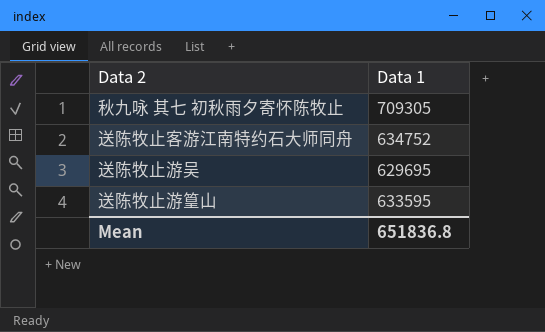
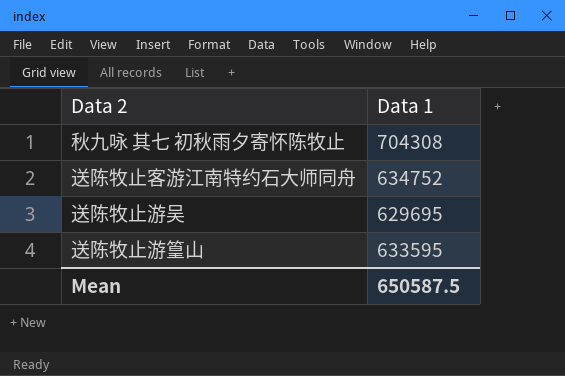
秋九咏 其七 初秋雨夕寄怀陈牧止 | Data 1: 709305 -> 704308
Mean | Data 1: 651836.8 -> 650587.5

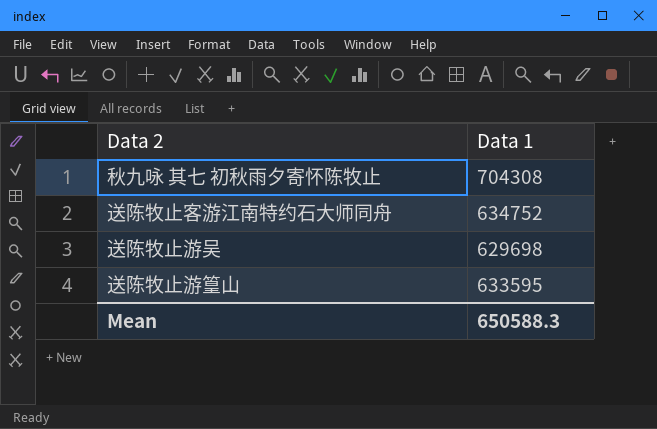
送陈牧止游吴 | Data 1: 629695 -> 629698
Mean | Data 1: 650587.5 -> 650588.3

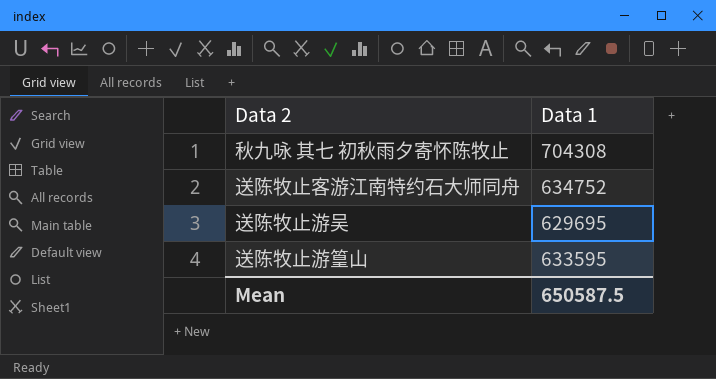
送陈牧止游吴 | Data 1: 629698 -> 629695
Mean | Data 1: 650588.3 -> 650587.5

